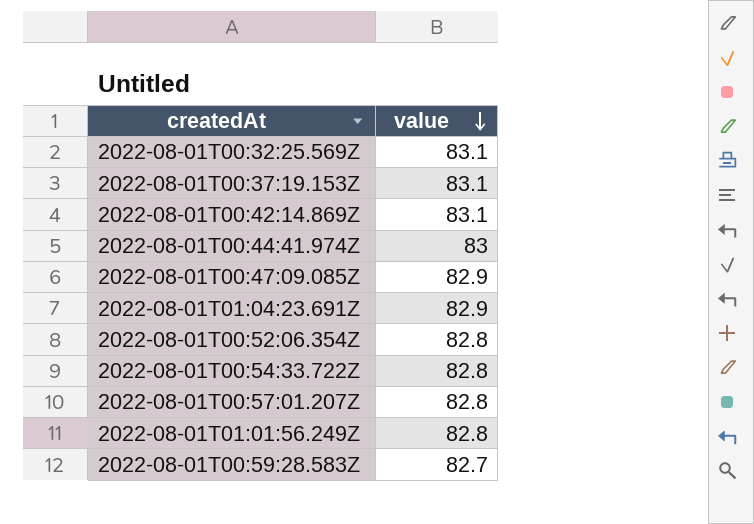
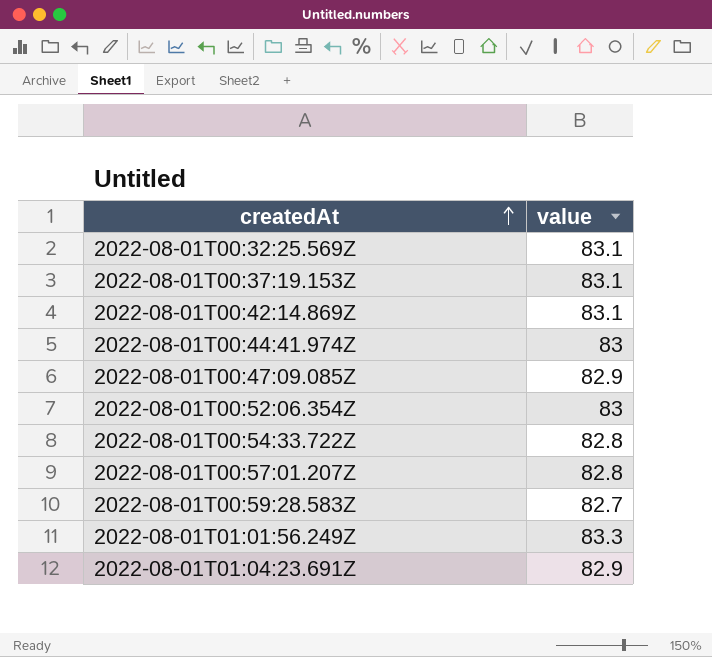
row order: value descending -> createdAt ascending
2022-08-01T00:52:06.354Z | value: 82.8 -> 83
2022-08-01T01:01:56.249Z | value: 82.8 -> 83.3

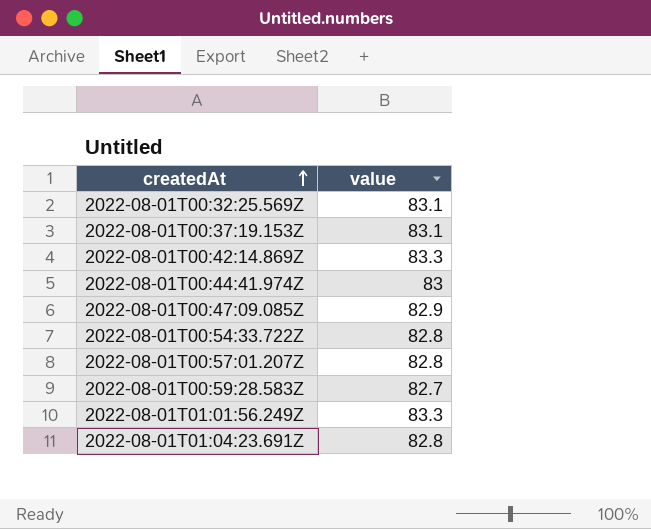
row 2022-08-01T00:52:06.354Z: 83 -> none
2022-08-01T00:42:14.869Z | value: 83.1 -> 83.3
2022-08-01T01:04:23.691Z | value: 82.9 -> 82.8

